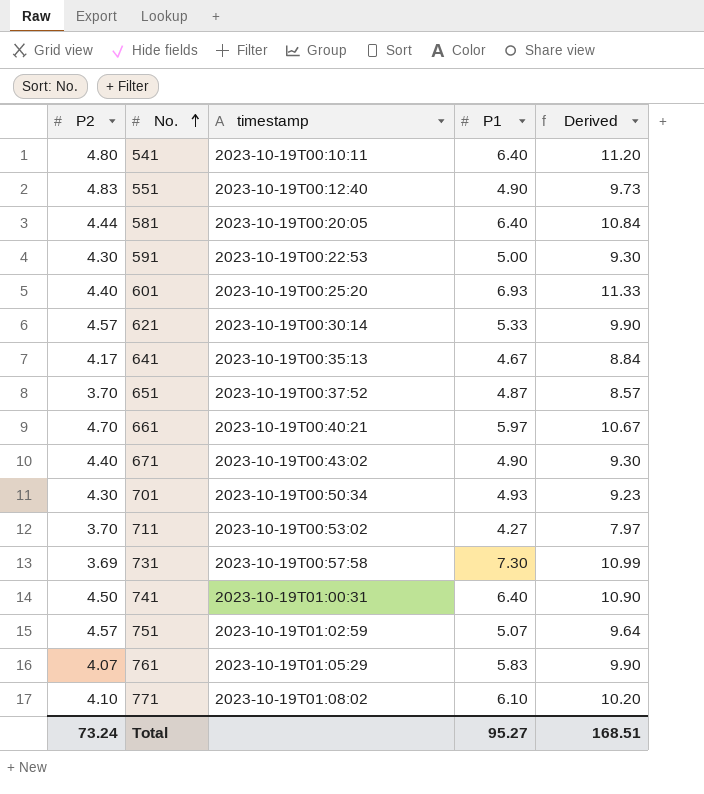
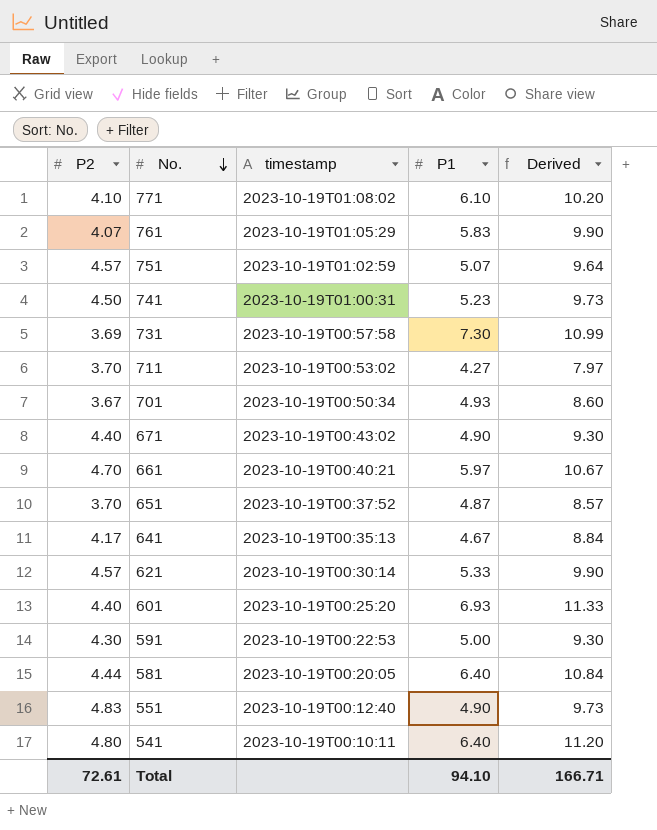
row order: No. ascending -> No. descending
741 | P1: 6.40 -> 5.23
741 | Derived: 10.90 -> 9.73
701 | P2: 4.30 -> 3.67
701 | Derived: 9.23 -> 8.60
Total | P2: 73.24 -> 72.61
Total | P1: 95.27 -> 94.10
Total | Derived: 168.51 -> 166.71

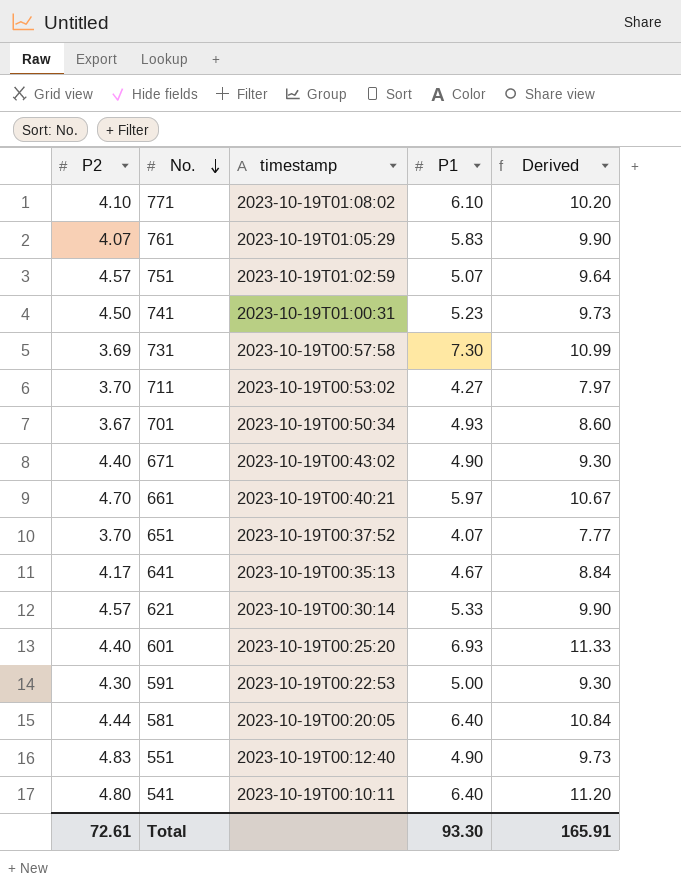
651 | P1: 4.87 -> 4.07
651 | Derived: 8.57 -> 7.77
Total | P1: 94.10 -> 93.30
Total | Derived: 166.71 -> 165.91

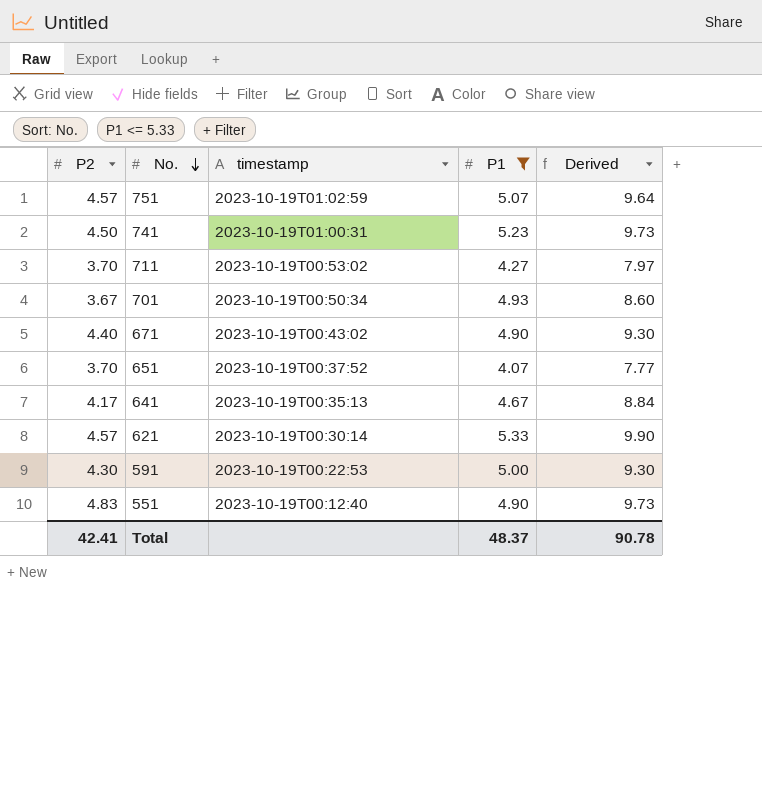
filter: none -> P1 <= 5.33
Total | P2: 72.61 -> 42.41
Total | P1: 93.30 -> 48.37
Total | Derived: 165.91 -> 90.78

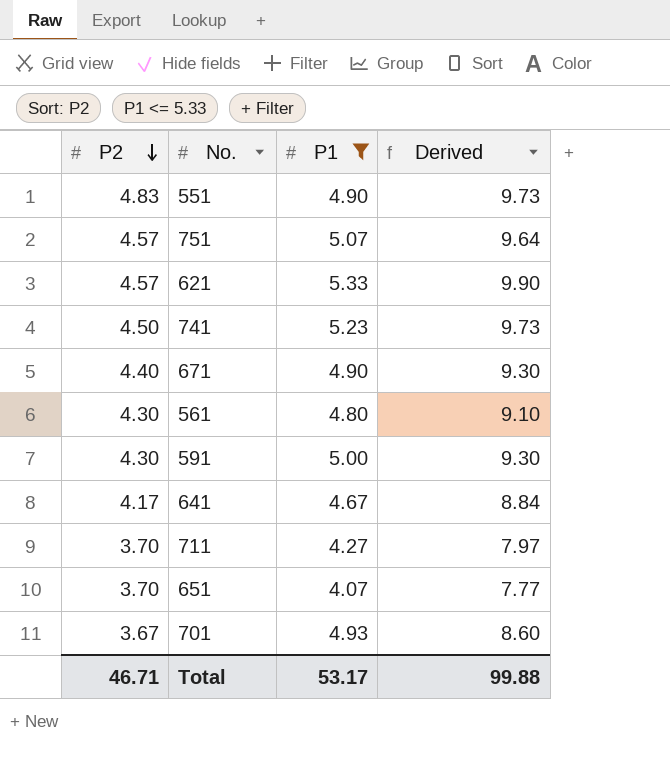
row order: No. descending -> P2 descending
column timestamp | position: 3 -> none
row 561: none -> 4.30 | 4.80 | 9.10
Total | P2: 42.41 -> 46.71
Total | P1: 48.37 -> 53.17
Total | Derived: 90.78 -> 99.88

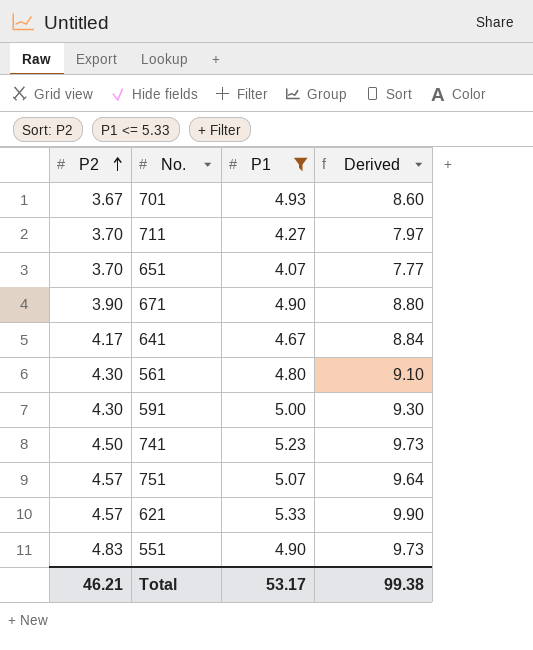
row order: P2 descending -> P2 ascending
671 | P2: 4.40 -> 3.90
671 | Derived: 9.30 -> 8.80
Total | P2: 46.71 -> 46.21
Total | Derived: 99.88 -> 99.38

